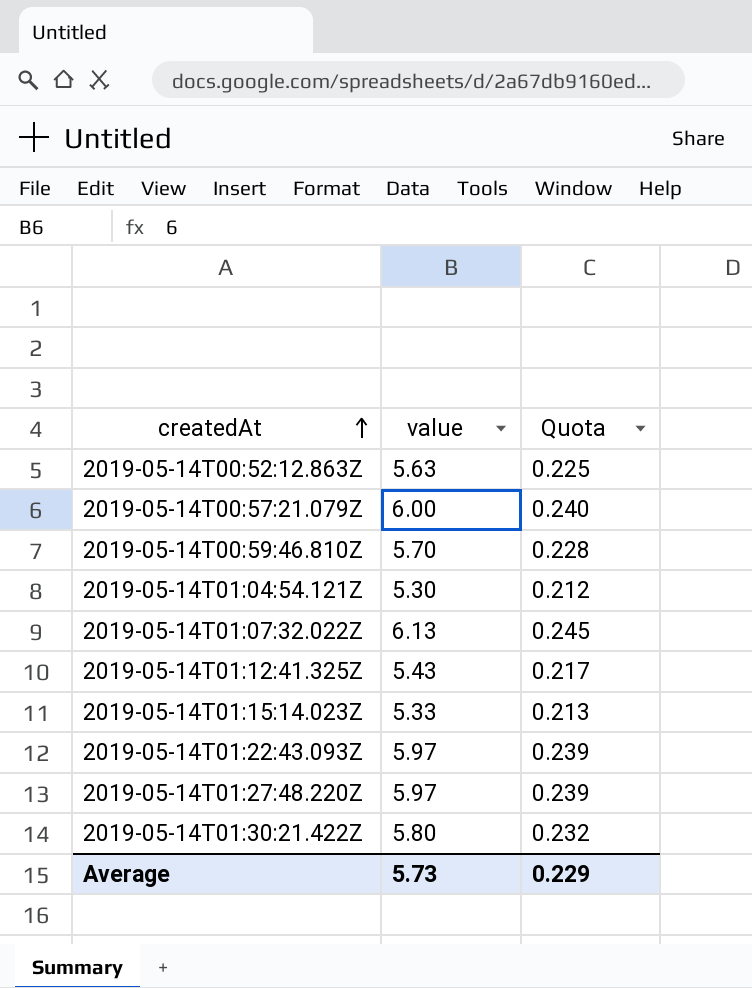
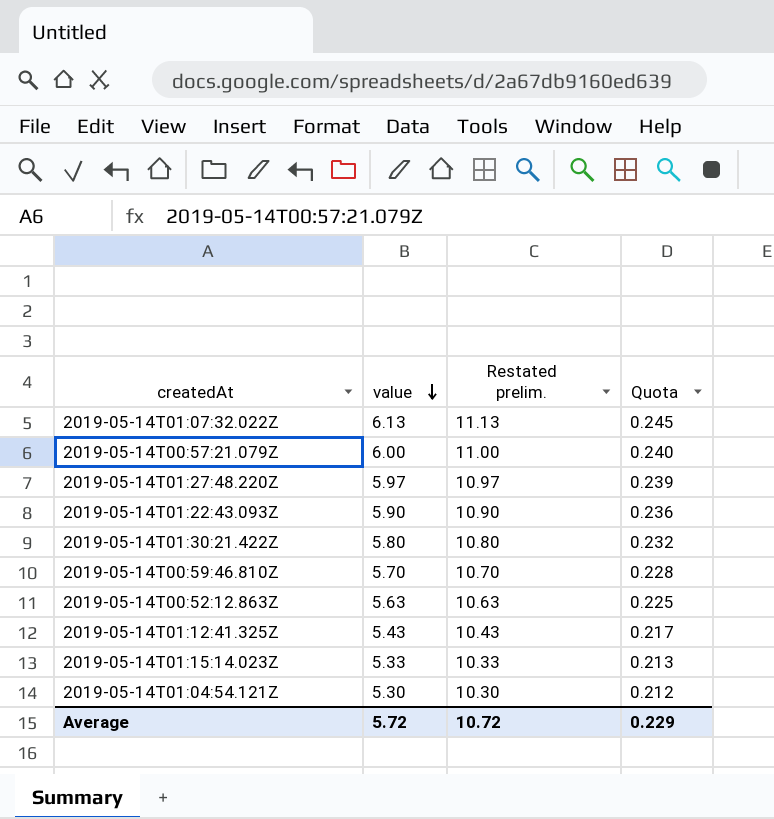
row order: createdAt ascending -> value descending
column Restated prelim. | formula: none -> [value] + 5
2019-05-14T01:22:43.093Z | value: 5.97 -> 5.90
2019-05-14T01:22:43.093Z | Quota: 0.239 -> 0.236
Average | value: 5.73 -> 5.72

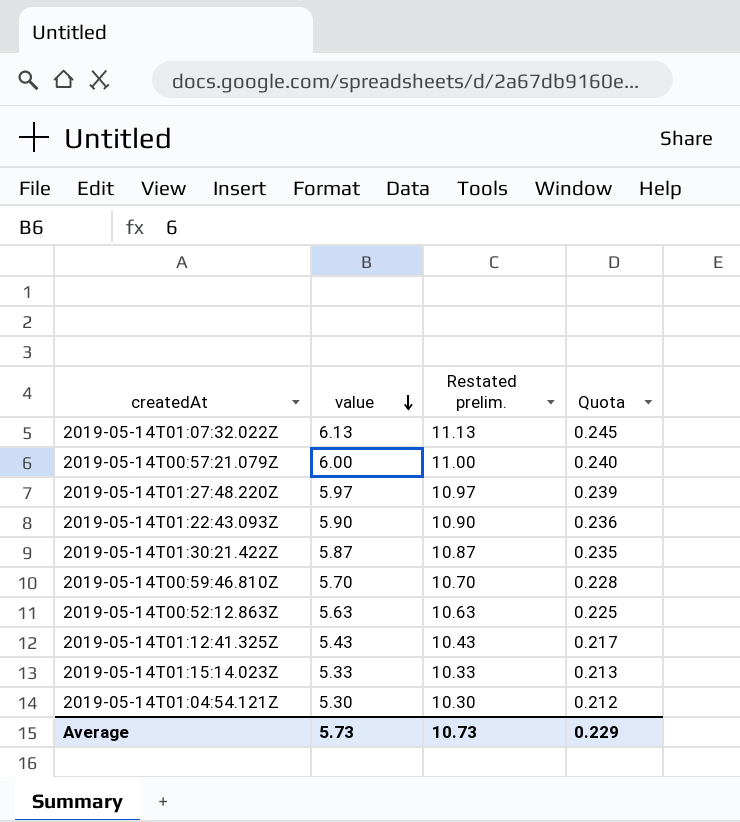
2019-05-14T01:30:21.422Z | value: 5.80 -> 5.87
2019-05-14T01:30:21.422Z | Restated prelim.: 10.80 -> 10.87
2019-05-14T01:30:21.422Z | Quota: 0.232 -> 0.235
Average | value: 5.72 -> 5.73
Average | Restated prelim.: 10.72 -> 10.73

